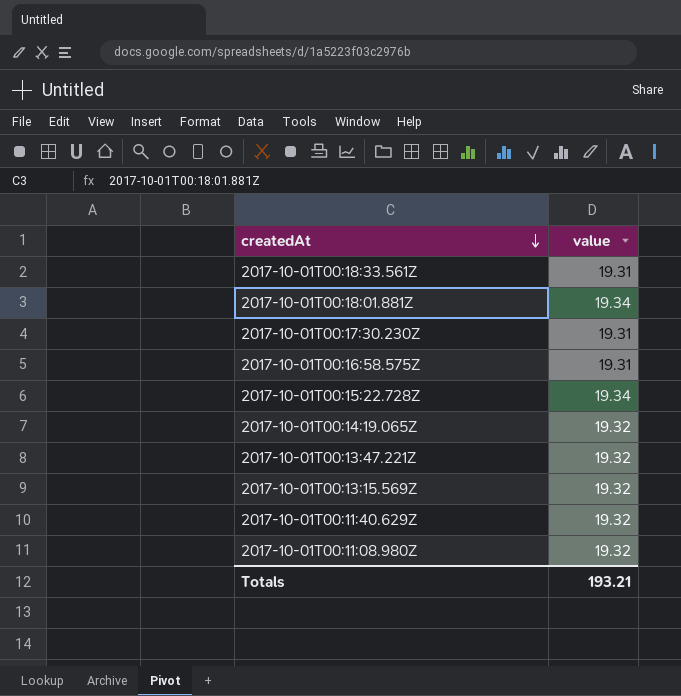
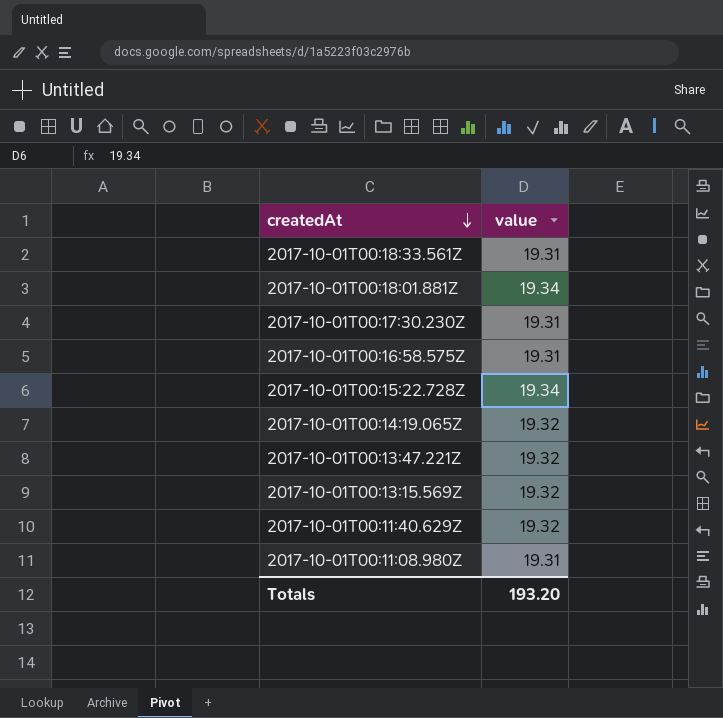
2017-10-01T00:11:08.980Z | value: 19.32 -> 19.31
Totals | value: 193.21 -> 193.20

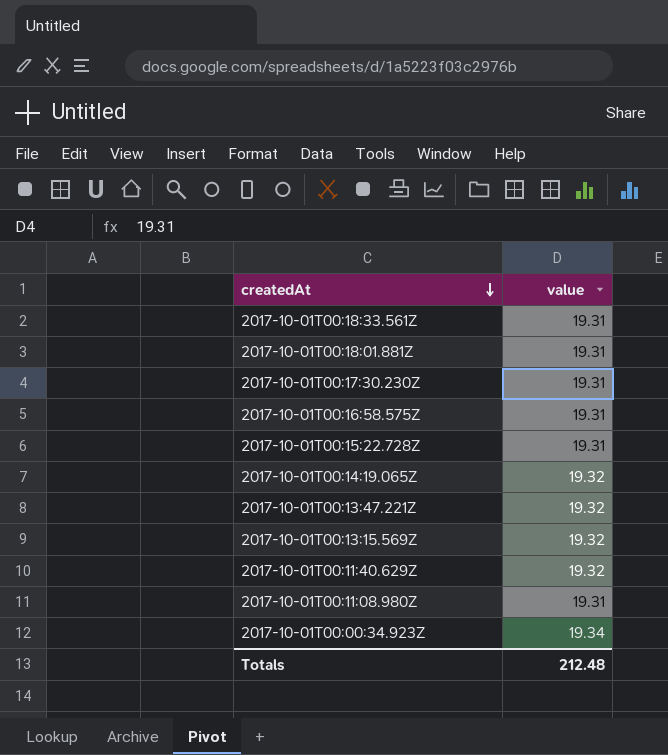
2017-10-01T00:18:01.881Z | value: 19.34 -> 19.31
2017-10-01T00:15:22.728Z | value: 19.34 -> 19.31
row 2017-10-01T00:00:34.923Z: none -> 19.34
Totals | value: 193.20 -> 212.48

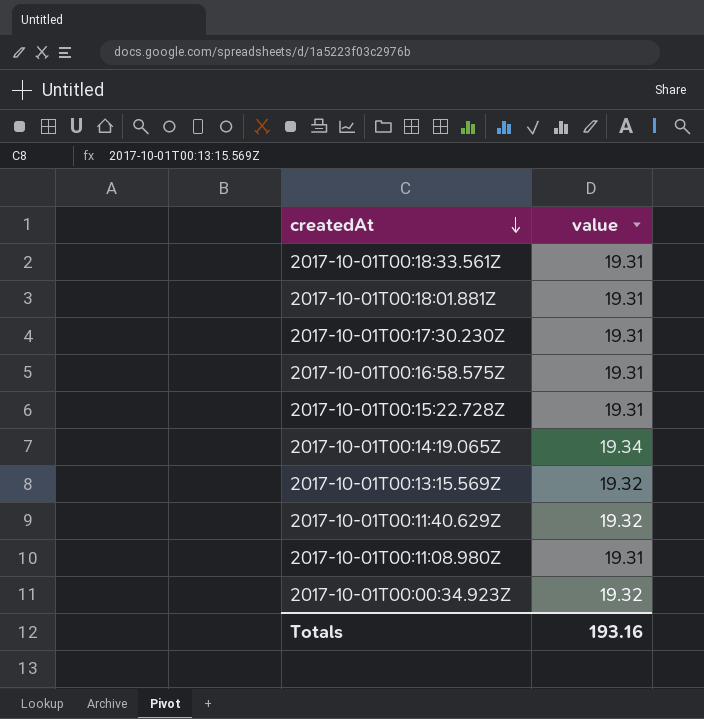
row 2017-10-01T00:13:47.221Z: 19.32 -> none
2017-10-01T00:14:19.065Z | value: 19.32 -> 19.34
2017-10-01T00:00:34.923Z | value: 19.34 -> 19.32
Totals | value: 212.48 -> 193.16

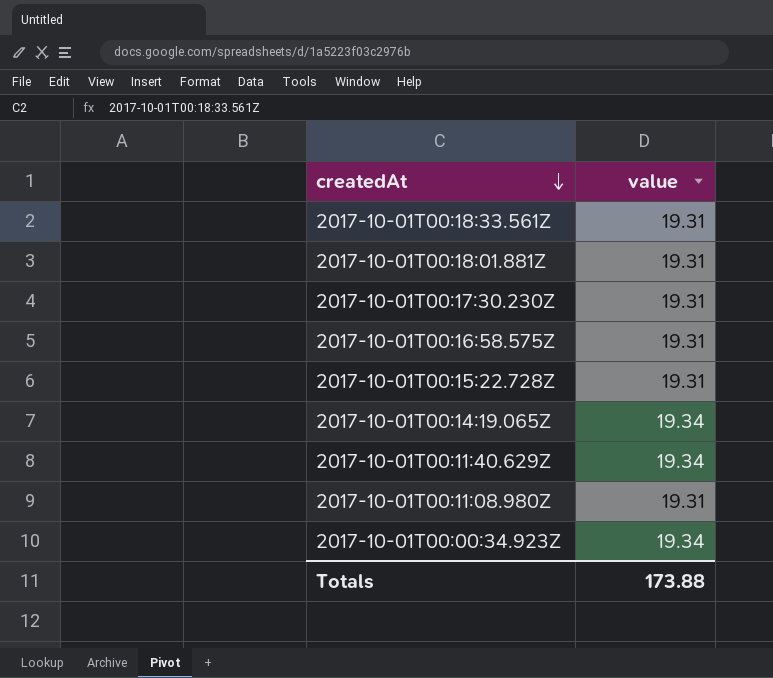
row 2017-10-01T00:13:15.569Z: 19.32 -> none
2017-10-01T00:11:40.629Z | value: 19.32 -> 19.34
2017-10-01T00:00:34.923Z | value: 19.32 -> 19.34
Totals | value: 193.16 -> 173.88

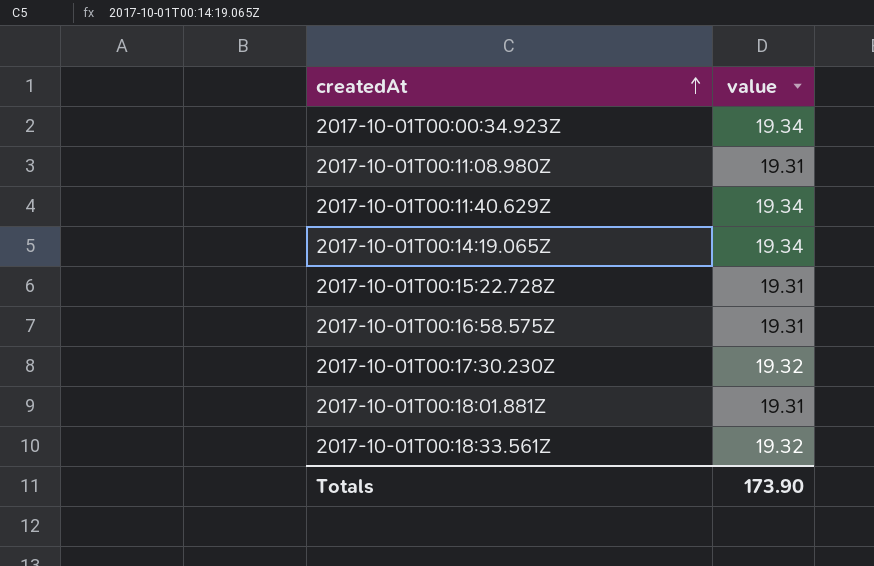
row order: createdAt descending -> createdAt ascending
2017-10-01T00:17:30.230Z | value: 19.31 -> 19.32
2017-10-01T00:18:33.561Z | value: 19.31 -> 19.32
Totals | value: 173.88 -> 173.90

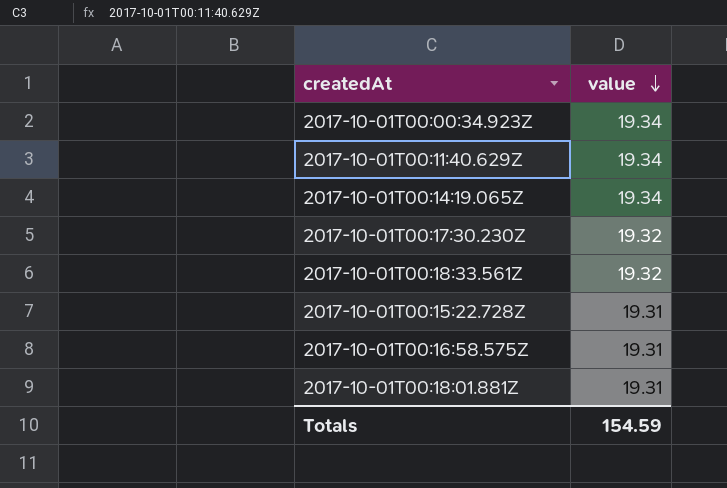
row order: createdAt ascending -> value descending
row 2017-10-01T00:11:08.980Z: 19.31 -> none
Totals | value: 173.90 -> 154.59

